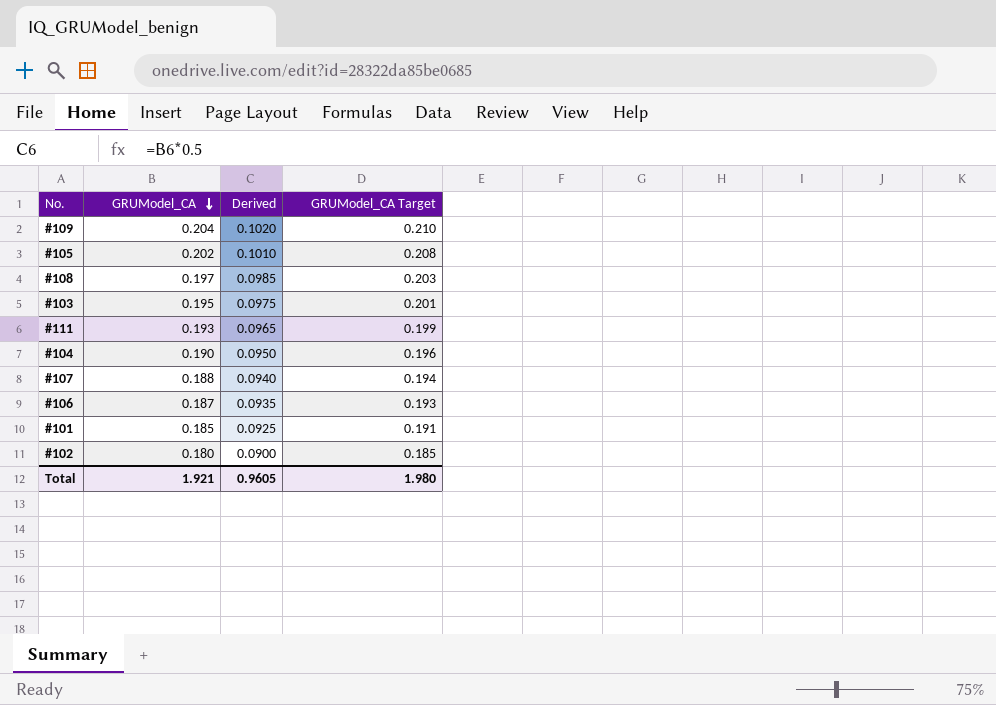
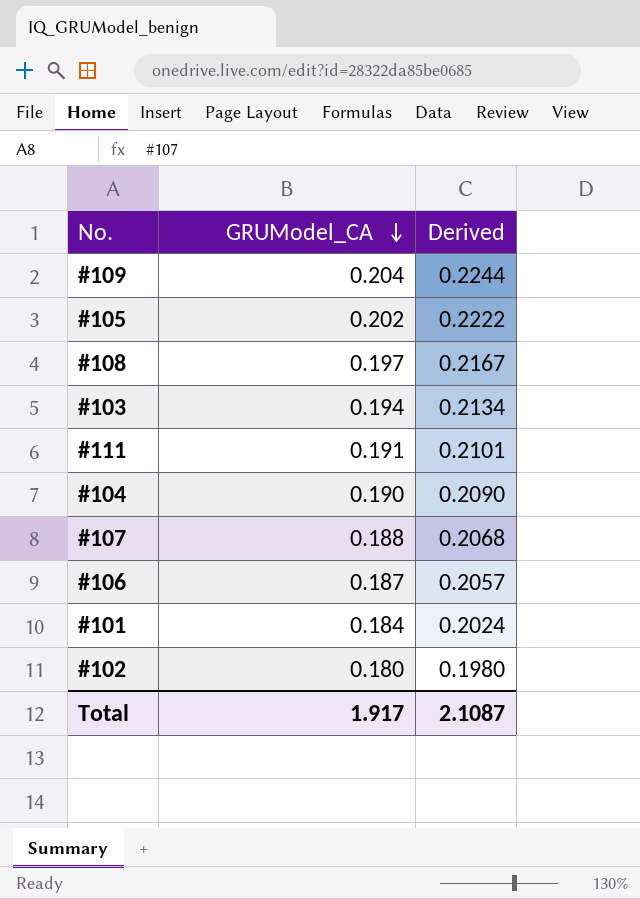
column GRUModel_CA Target | formula: [GRUModel_CA] * 1.03 -> none
column Derived | formula: [GRUModel_CA] * 0.5 -> [GRUModel_CA] * 1.1
#103 | GRUModel_CA: 0.195 -> 0.194
#111 | GRUModel_CA: 0.193 -> 0.191
#101 | GRUModel_CA: 0.185 -> 0.184
Total | GRUModel_CA: 1.921 -> 1.917
Total | Derived: 0.9605 -> 2.1087

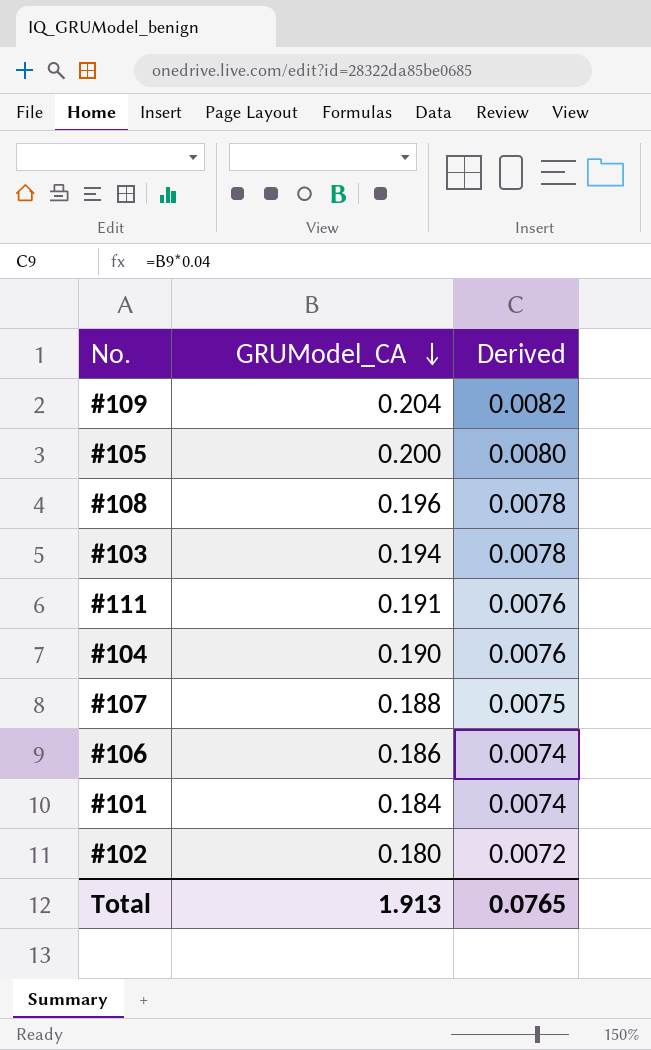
column Derived | formula: [GRUModel_CA] * 1.1 -> [GRUModel_CA] * 0.04
#105 | GRUModel_CA: 0.202 -> 0.200
#108 | GRUModel_CA: 0.197 -> 0.196
#106 | GRUModel_CA: 0.187 -> 0.186
Total | GRUModel_CA: 1.917 -> 1.913
Total | Derived: 2.1087 -> 0.0765

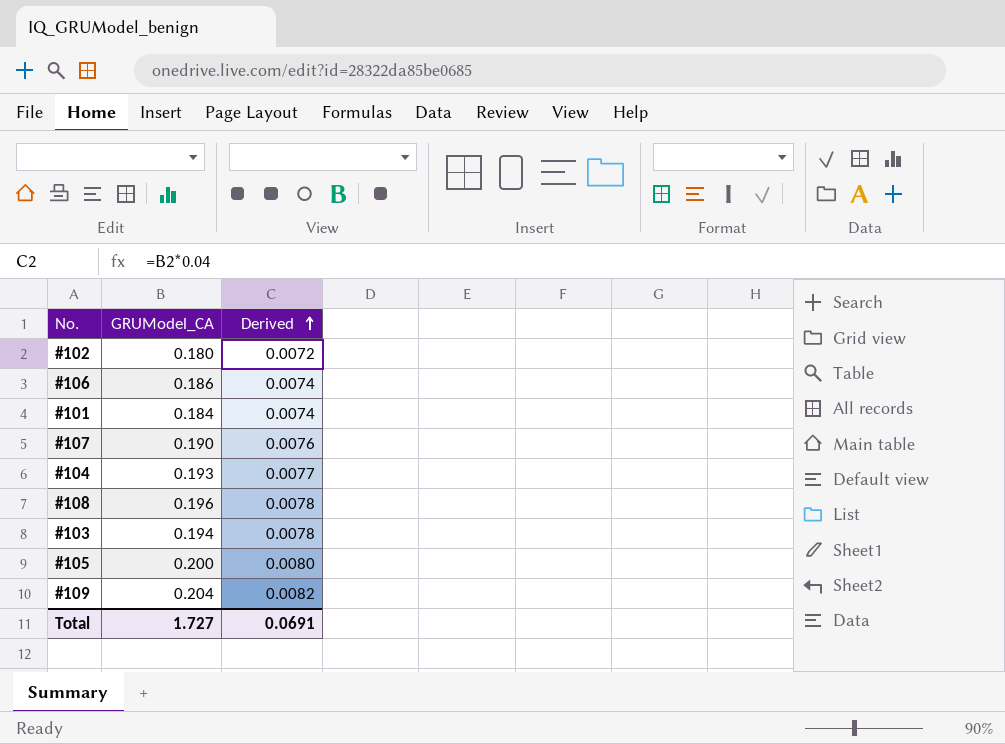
row order: GRUModel_CA descending -> Derived ascending
row #111: 0.191 | 0.0076 -> none
#107 | GRUModel_CA: 0.188 -> 0.190
#107 | Derived: 0.0075 -> 0.0076
#104 | GRUModel_CA: 0.190 -> 0.193
#104 | Derived: 0.0076 -> 0.0077
Total | GRUModel_CA: 1.913 -> 1.727
Total | Derived: 0.0765 -> 0.0691

